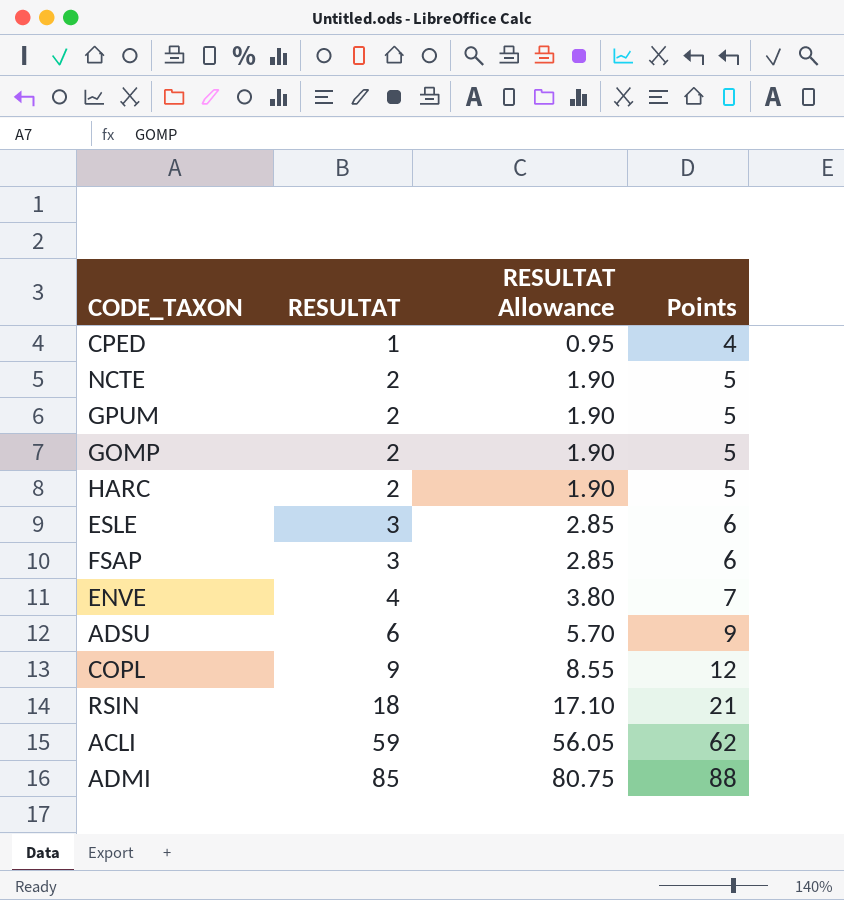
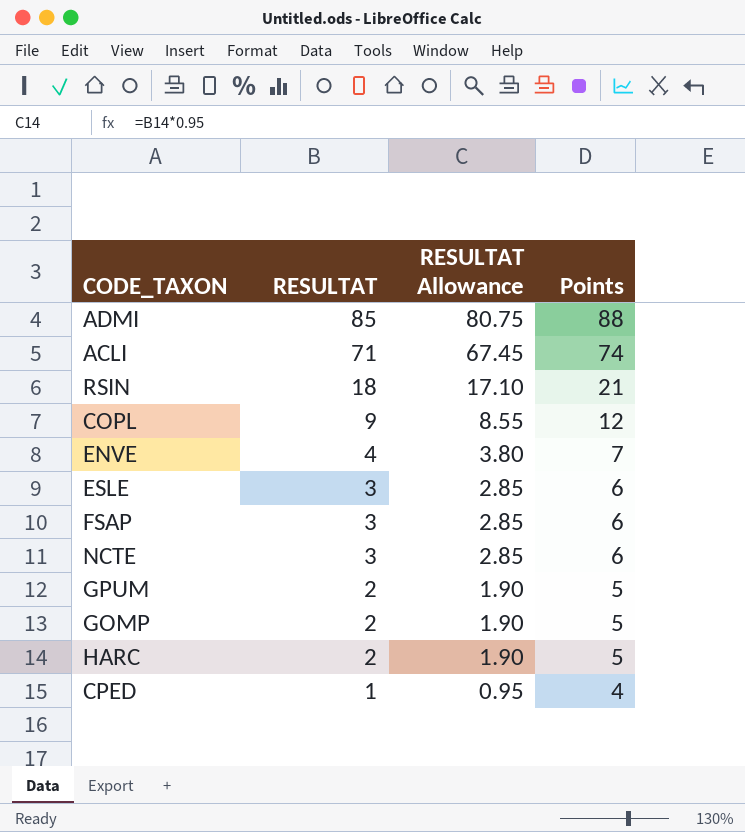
row order: RESULTAT ascending -> RESULTAT descending
row ADSU: 6 | 5.70 | 9 -> none
ACLI | RESULTAT: 59 -> 71
ACLI | RESULTAT Allowance: 56.05 -> 67.45
ACLI | Points: 62 -> 74
NCTE | RESULTAT: 2 -> 3
NCTE | RESULTAT Allowance: 1.90 -> 2.85
NCTE | Points: 5 -> 6

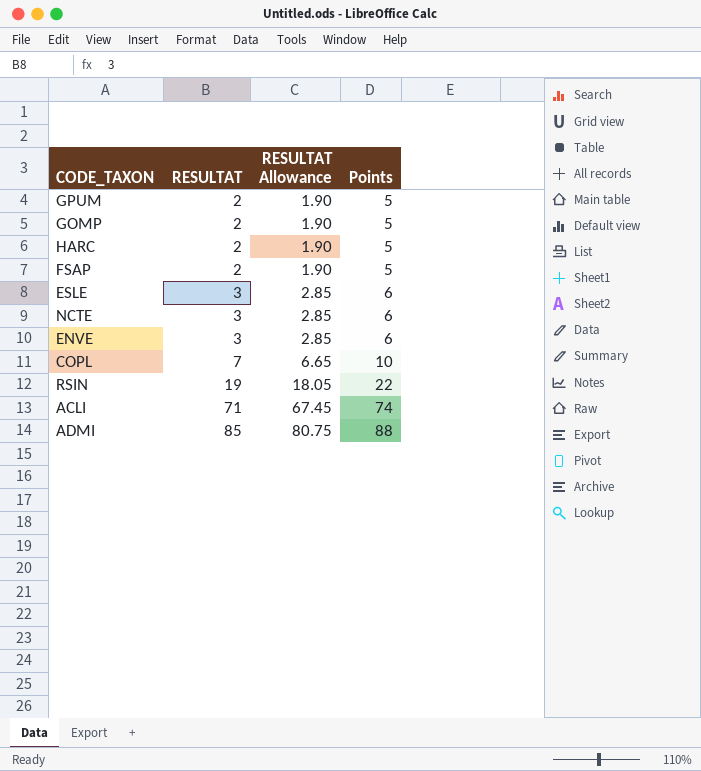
row order: RESULTAT descending -> RESULTAT ascending
row CPED: 1 | 0.95 | 4 -> none
FSAP | RESULTAT: 3 -> 2
FSAP | RESULTAT Allowance: 2.85 -> 1.90
FSAP | Points: 6 -> 5
ENVE | RESULTAT: 4 -> 3
ENVE | RESULTAT Allowance: 3.80 -> 2.85
ENVE | Points: 7 -> 6
COPL | RESULTAT: 9 -> 7
COPL | RESULTAT Allowance: 8.55 -> 6.65
COPL | Points: 12 -> 10
RSIN | RESULTAT: 18 -> 19
RSIN | RESULTAT Allowance: 17.10 -> 18.05
RSIN | Points: 21 -> 22

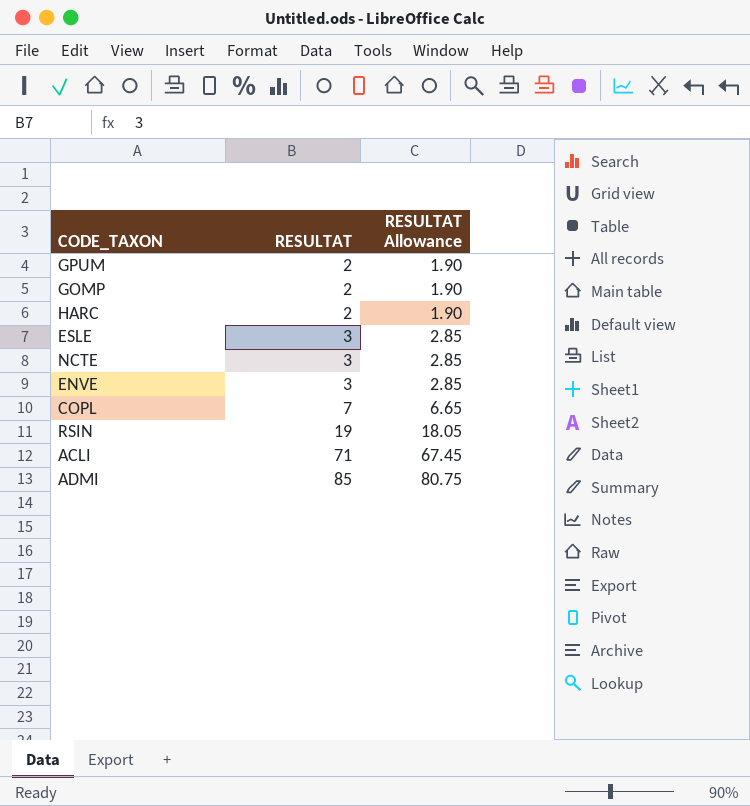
column Points | formula: [RESULTAT] + 3 -> none
row FSAP: 2 | 1.90 | 5 -> none

